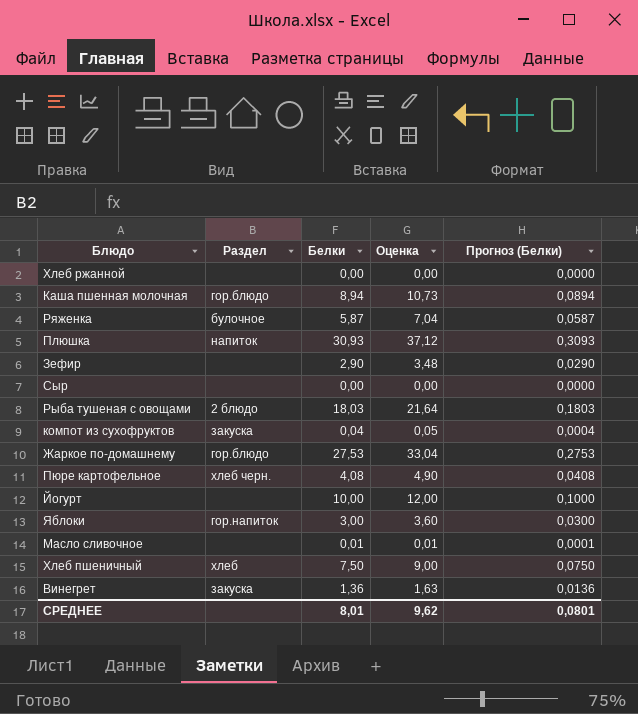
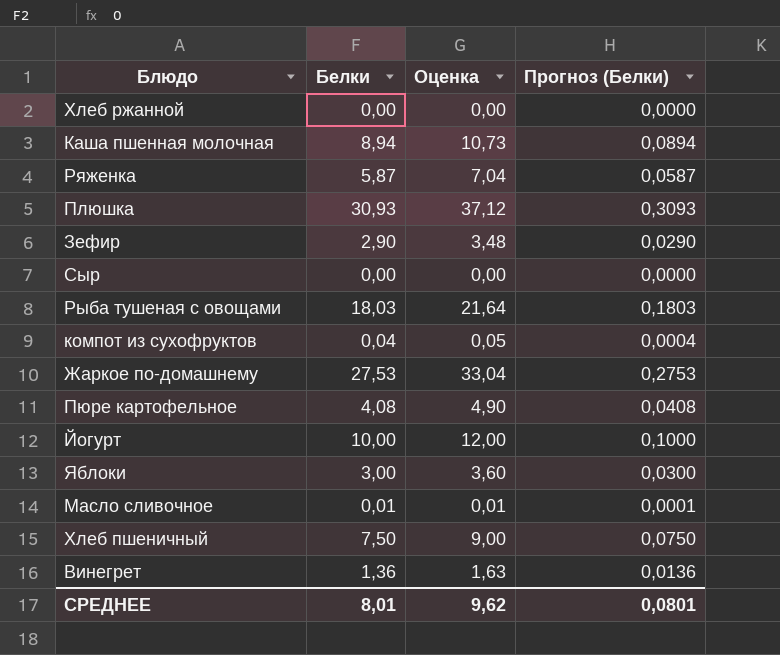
column Раздел | position: 2 -> none

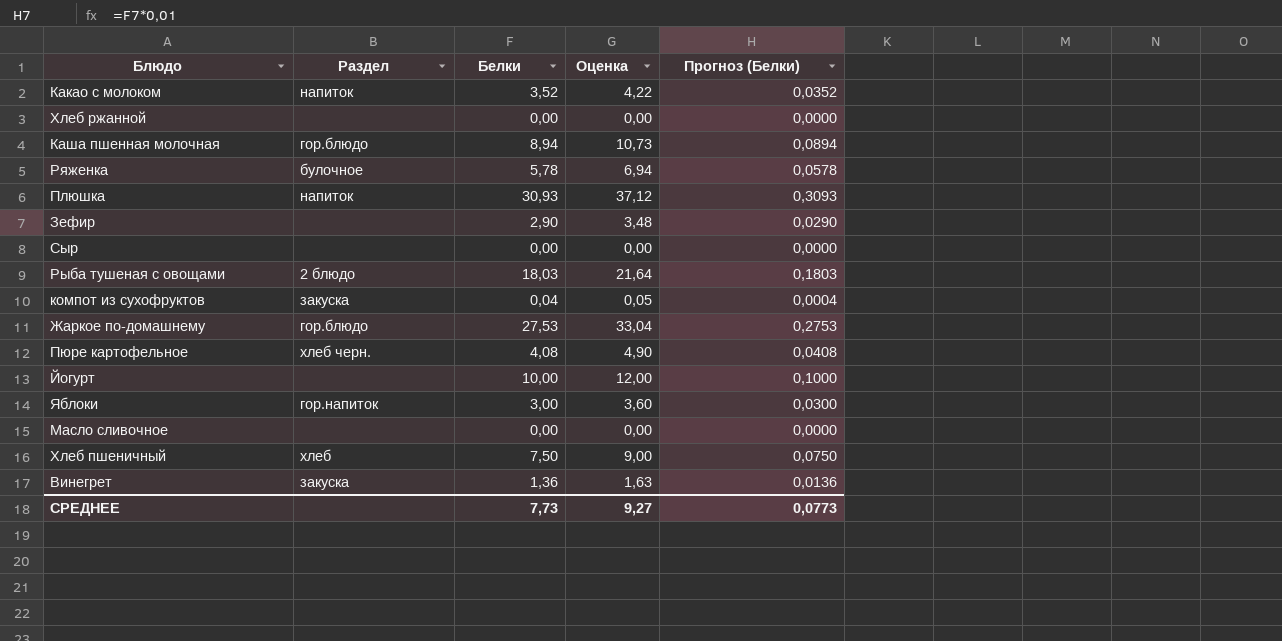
column Раздел | position: none -> 2
row Какао с молоком: none -> напиток | 3,52 | 4,22 | 0,0352
Ряженка | Белки: 5,87 -> 5,78
Ряженка | Оценка: 7,04 -> 6,94
Ряженка | Прогноз (Белки): 0,0587 -> 0,0578
Масло сливочное | Белки: 0,01 -> 0,00
Масло сливочное | Оценка: 0,01 -> 0,00
Масло сливочное | Прогноз (Белки): 0,0001 -> 0,0000
СРЕДНЕЕ | Белки: 8,01 -> 7,73
СРЕДНЕЕ | Оценка: 9,62 -> 9,27
СРЕДНЕЕ | Прогноз (Белки): 0,0801 -> 0,0773

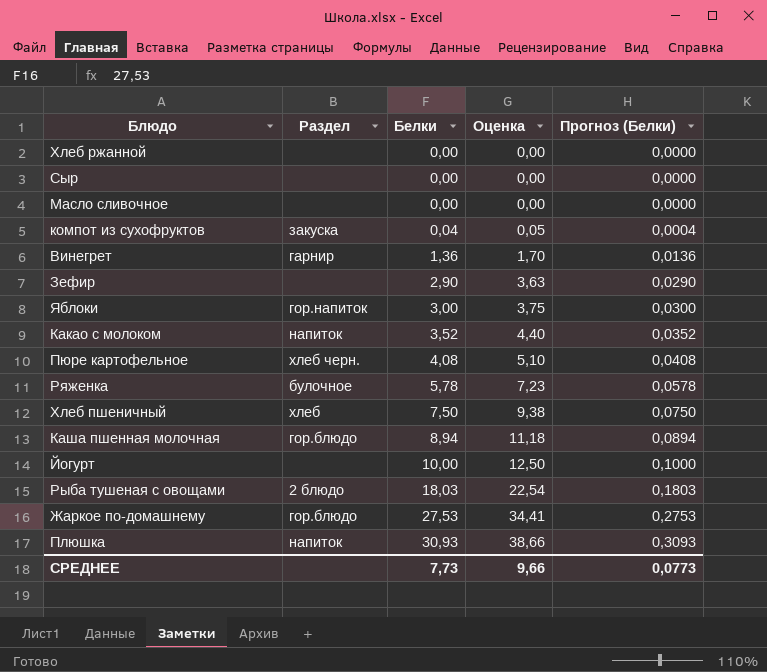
row order: none -> Белки ascending
column Оценка | formula: [Белки] * 1,2 -> [Белки] * 1,25
Винегрет | Раздел: закуска -> гарнир
СРЕДНЕЕ | Оценка: 9,27 -> 9,66

